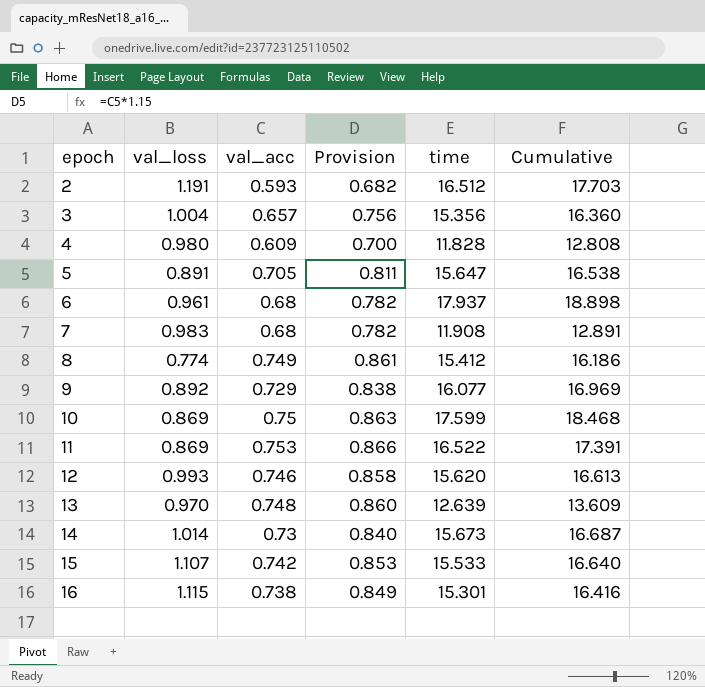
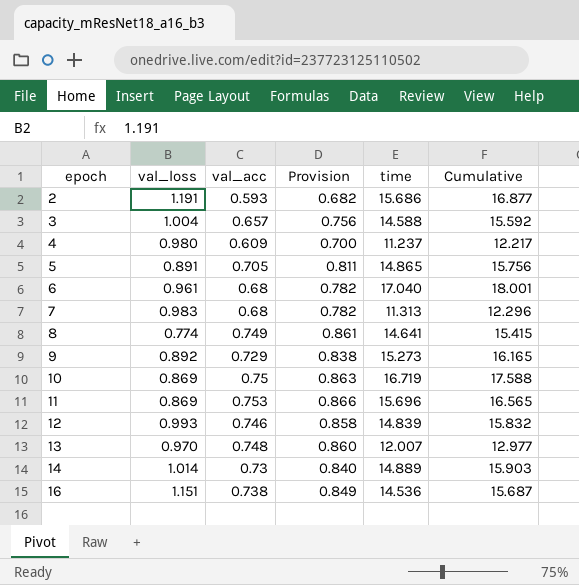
row 15: 1.107 | 0.742 | 0.853 | 15.533 | 16.640 -> none
2 | time: 16.512 -> 15.686
2 | Cumulative: 17.703 -> 16.877
3 | time: 15.356 -> 14.588
3 | Cumulative: 16.360 -> 15.592
4 | time: 11.828 -> 11.237
4 | Cumulative: 12.808 -> 12.217
5 | time: 15.647 -> 14.865
5 | Cumulative: 16.538 -> 15.756
6 | time: 17.937 -> 17.040
6 | Cumulative: 18.898 -> 18.001
7 | time: 11.908 -> 11.313
7 | Cumulative: 12.891 -> 12.296
8 | time: 15.412 -> 14.641
8 | Cumulative: 16.186 -> 15.415
9 | time: 16.077 -> 15.273
9 | Cumulative: 16.969 -> 16.165
10 | time: 17.599 -> 16.719
10 | Cumulative: 18.468 -> 17.588
11 | time: 16.522 -> 15.696
11 | Cumulative: 17.391 -> 16.565
12 | time: 15.620 -> 14.839
12 | Cumulative: 16.613 -> 15.832
13 | time: 12.639 -> 12.007
13 | Cumulative: 13.609 -> 12.977
14 | time: 15.673 -> 14.889
14 | Cumulative: 16.687 -> 15.903
16 | val_loss: 1.115 -> 1.151
16 | time: 15.301 -> 14.536
16 | Cumulative: 16.416 -> 15.687

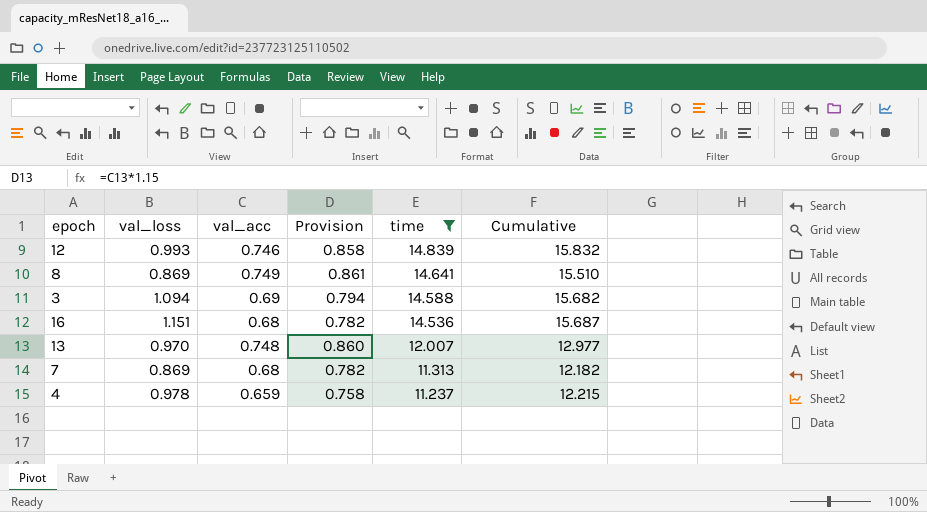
filter: none -> time <= 14.839
row order: epoch ascending -> time descending
8 | val_loss: 0.774 -> 0.869
8 | Cumulative: 15.415 -> 15.510
3 | val_loss: 1.004 -> 1.094
3 | val_acc: 0.657 -> 0.69
3 | Provision: 0.756 -> 0.794
3 | Cumulative: 15.592 -> 15.682
16 | val_acc: 0.738 -> 0.68
16 | Provision: 0.849 -> 0.782
7 | val_loss: 0.983 -> 0.869
7 | Cumulative: 12.296 -> 12.182
4 | val_loss: 0.980 -> 0.978
4 | val_acc: 0.609 -> 0.659
4 | Provision: 0.700 -> 0.758
4 | Cumulative: 12.217 -> 12.215

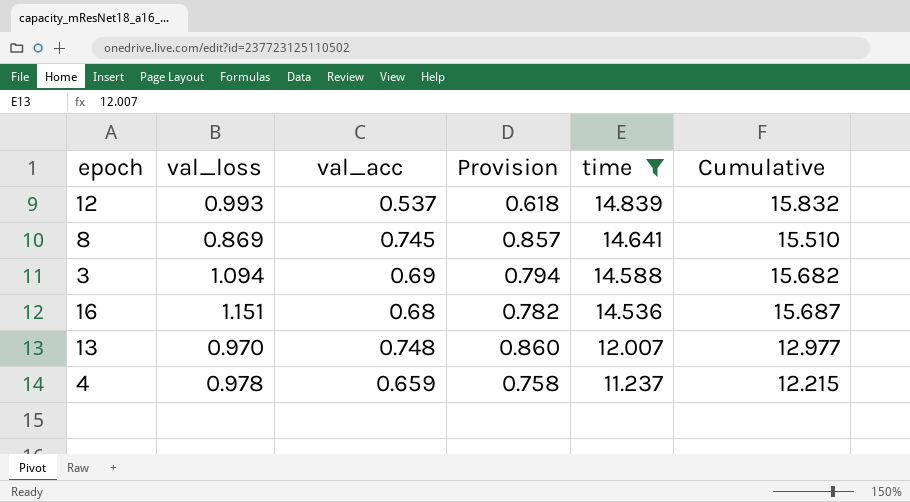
row 7: 0.869 | 0.68 | 0.782 | 11.313 | 12.182 -> none
12 | val_acc: 0.746 -> 0.537
12 | Provision: 0.858 -> 0.618
8 | val_acc: 0.749 -> 0.745
8 | Provision: 0.861 -> 0.857

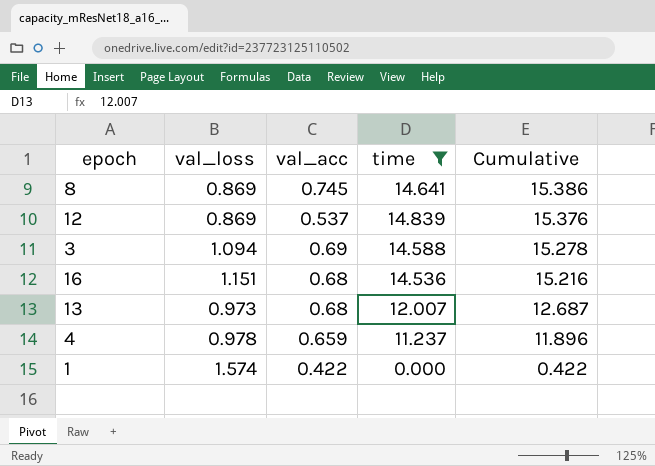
row order: time descending -> Cumulative descending
column Provision | formula: [val_acc] * 1.15 -> none
column Cumulative | formula: [val_loss] + [time] -> [val_acc] + [time]
12 | val_loss: 0.993 -> 0.869
13 | val_loss: 0.970 -> 0.973
13 | val_acc: 0.748 -> 0.68
row 1: none -> 1.574 | 0.422 | 0.000 | 0.422

